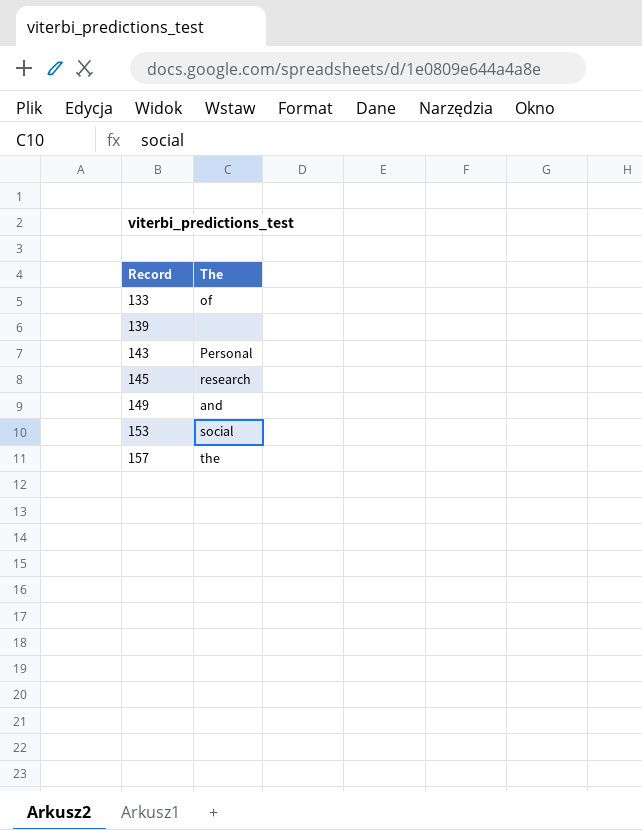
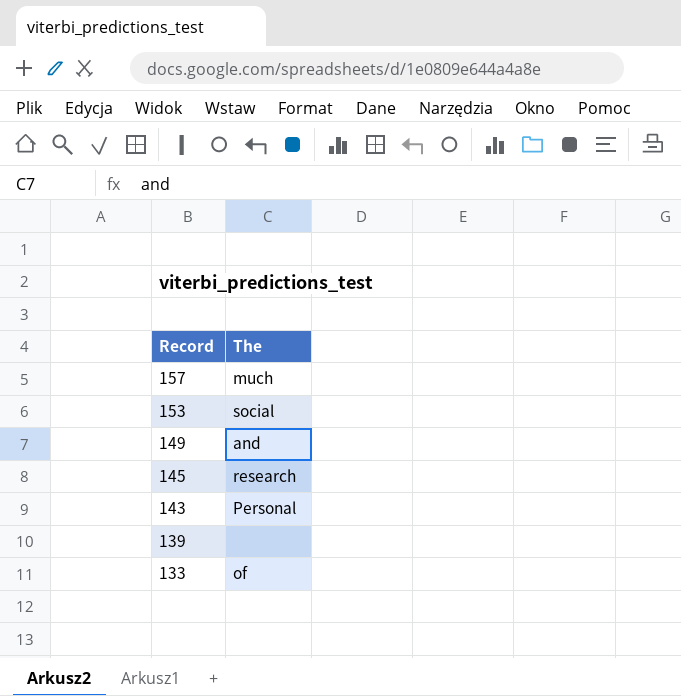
row order: Record ascending -> Record descending
157 | The: the -> much

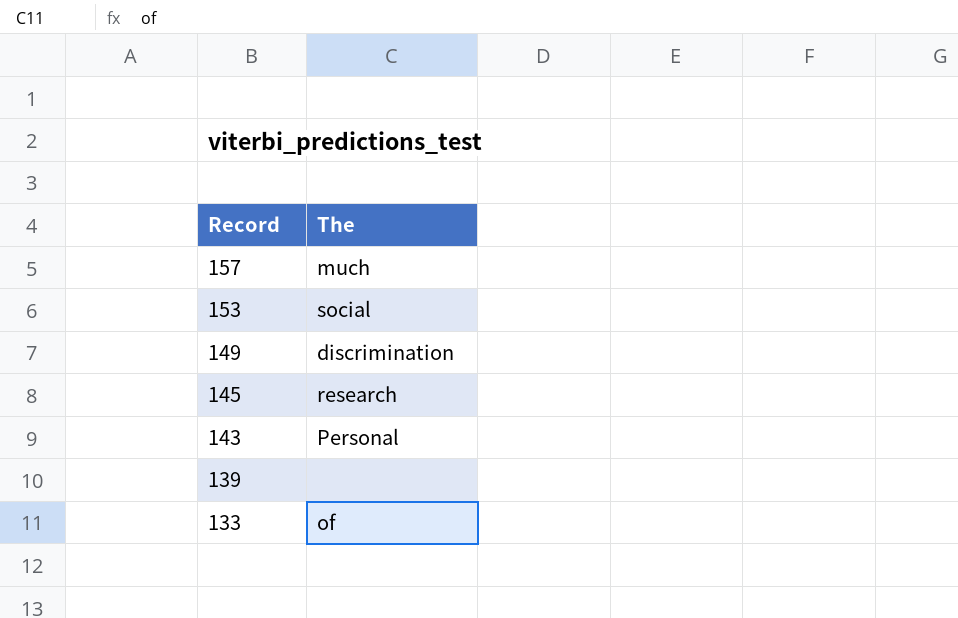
149 | The: and -> discrimination

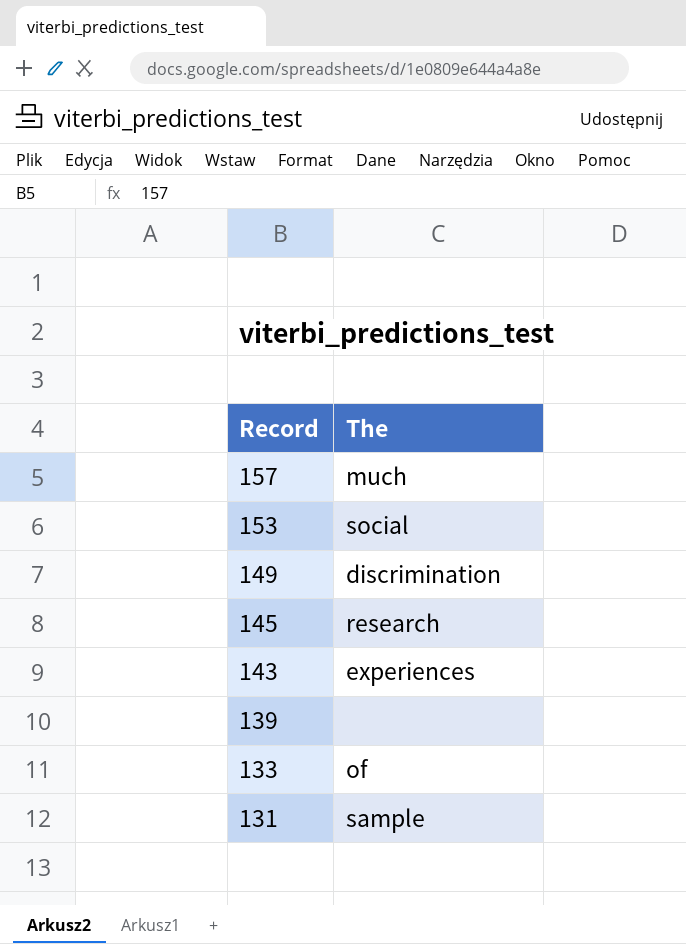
143 | The: Personal -> experiences
row 131: none -> sample

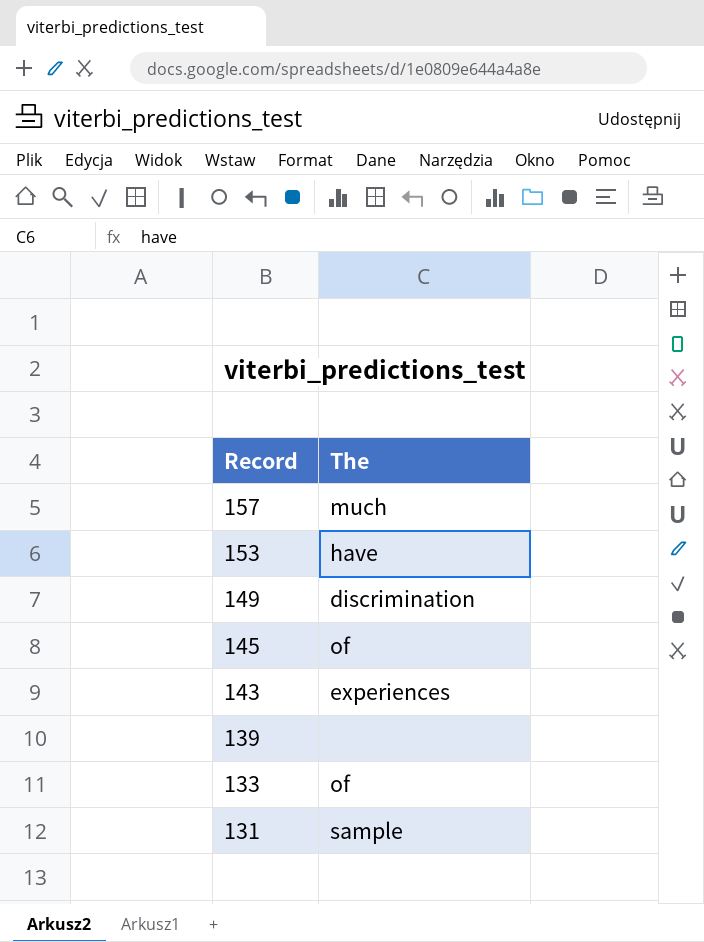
153 | The: social -> have
145 | The: research -> of

